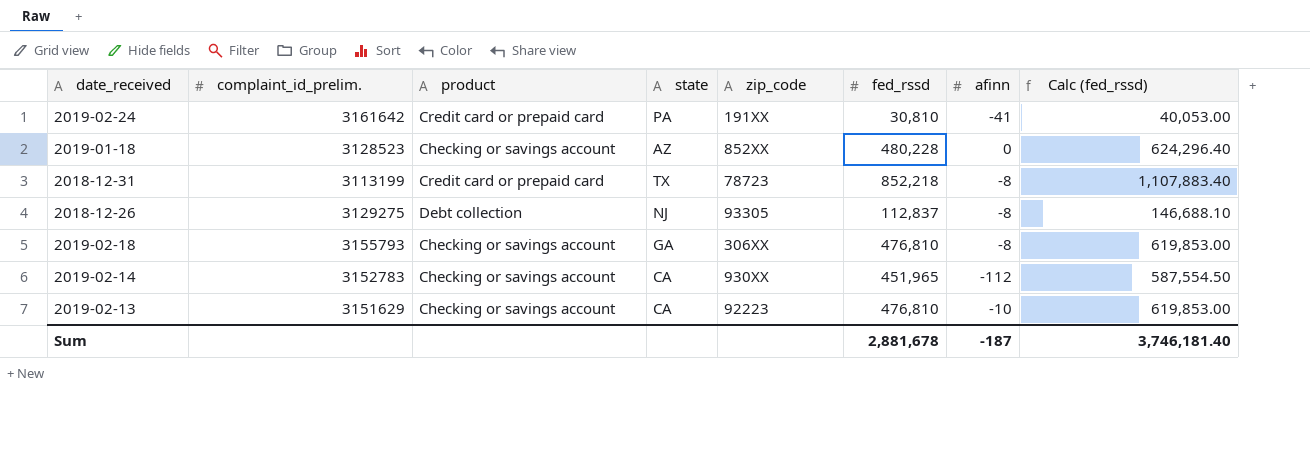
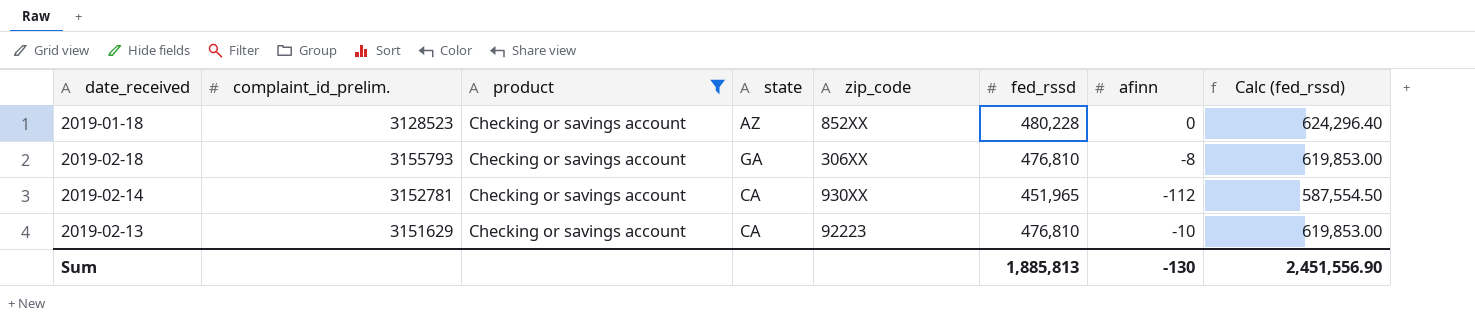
filter: none -> product = Checking or savings account
2019-02-14 | complaint_id_prelim.: 3152783 -> 3152781
Sum | fed_rssd: 2,881,678 -> 1,885,813
Sum | afinn: -187 -> -130
Sum | Calc (fed_rssd): 3,746,181.40 -> 2,451,556.90

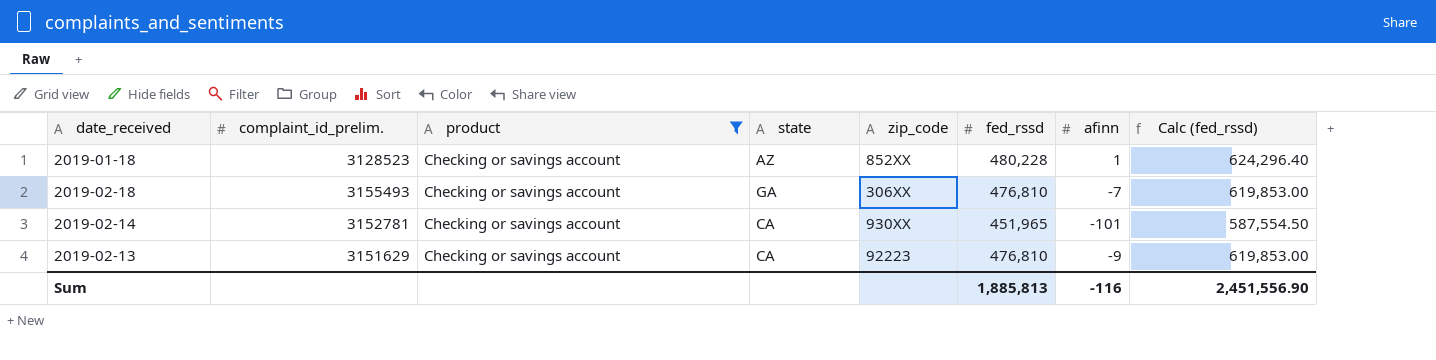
2019-01-18 | afinn: 0 -> 1
2019-02-18 | complaint_id_prelim.: 3155793 -> 3155493
2019-02-18 | afinn: -8 -> -7
2019-02-14 | afinn: -112 -> -101
2019-02-13 | afinn: -10 -> -9
Sum | afinn: -130 -> -116

